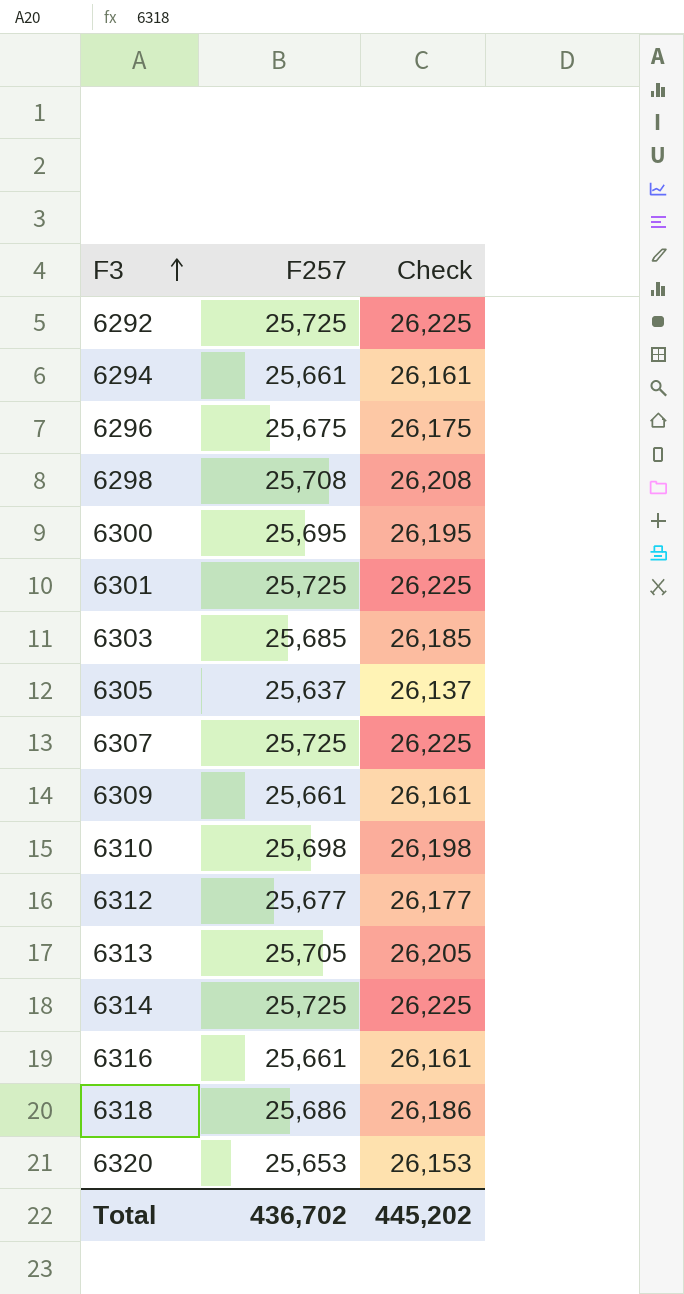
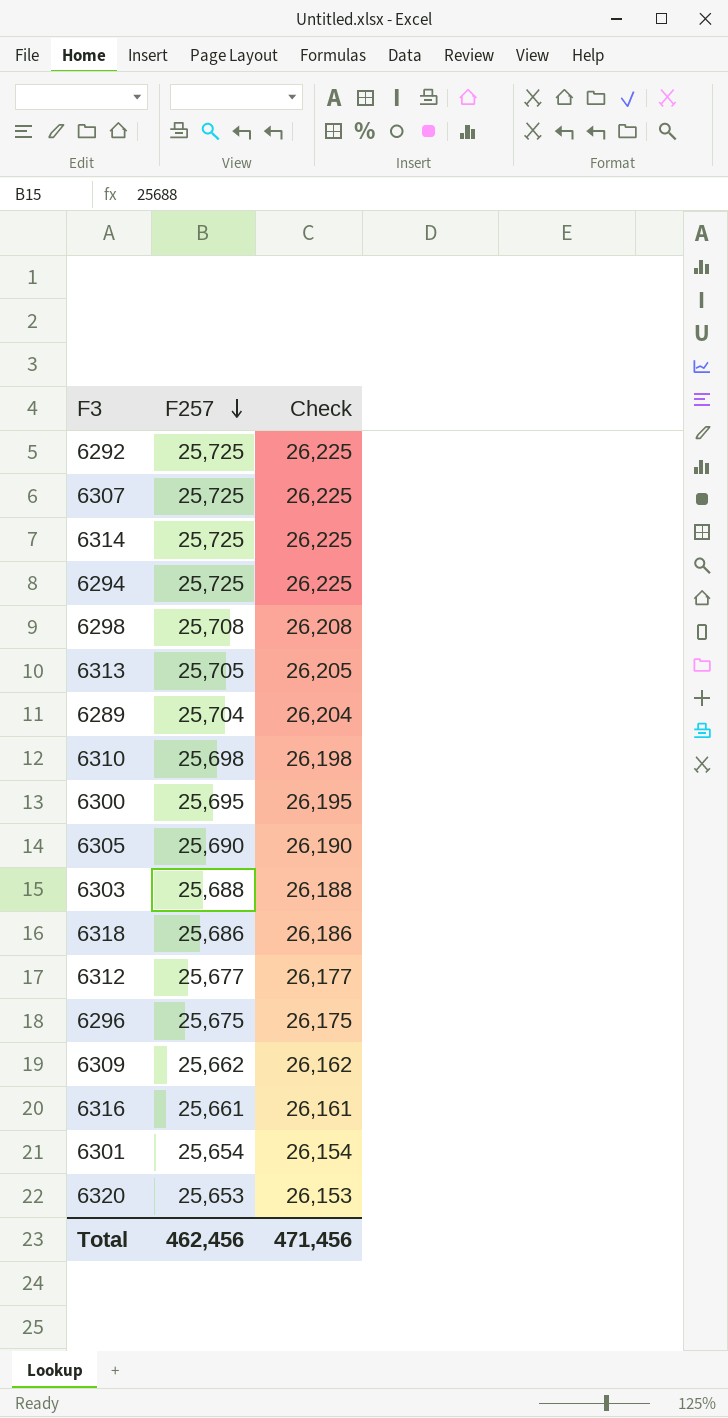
row order: F3 ascending -> F257 descending
6294 | F257: 25,661 -> 25,725
6294 | Check: 26,161 -> 26,225
row 6289: none -> 25,704 | 26,204
6305 | F257: 25,637 -> 25,690
6305 | Check: 26,137 -> 26,190
6303 | F257: 25,685 -> 25,688
6303 | Check: 26,185 -> 26,188
6309 | F257: 25,661 -> 25,662
6309 | Check: 26,161 -> 26,162
6301 | F257: 25,725 -> 25,654
6301 | Check: 26,225 -> 26,154
Total | F257: 436,702 -> 462,456
Total | Check: 445,202 -> 471,456

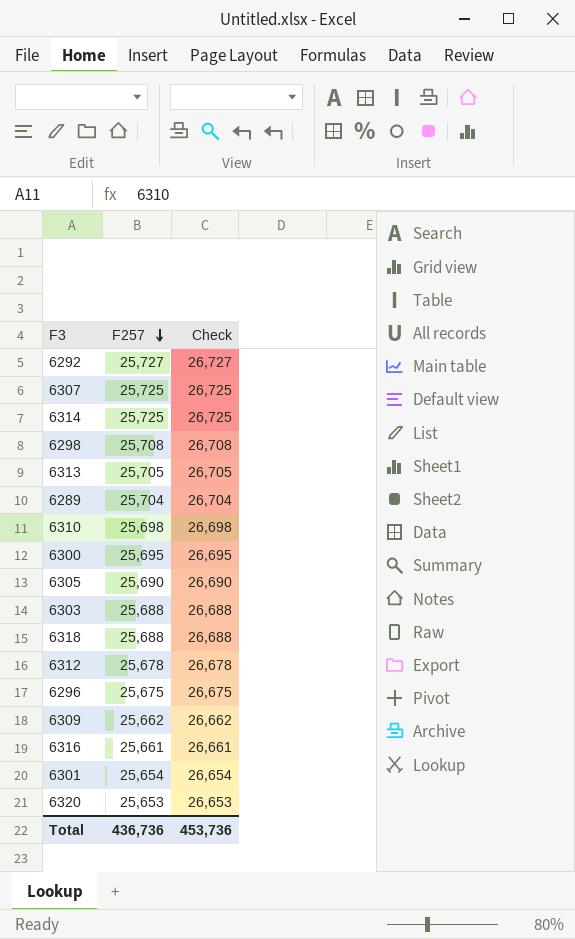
column Check | formula: [F257] + 500 -> [F257] + 1000
row 6294: 25,725 | 26,225 -> none
6292 | F257: 25,725 -> 25,727
6318 | F257: 25,686 -> 25,688
6312 | F257: 25,677 -> 25,678
Total | F257: 462,456 -> 436,736
Total | Check: 471,456 -> 453,736

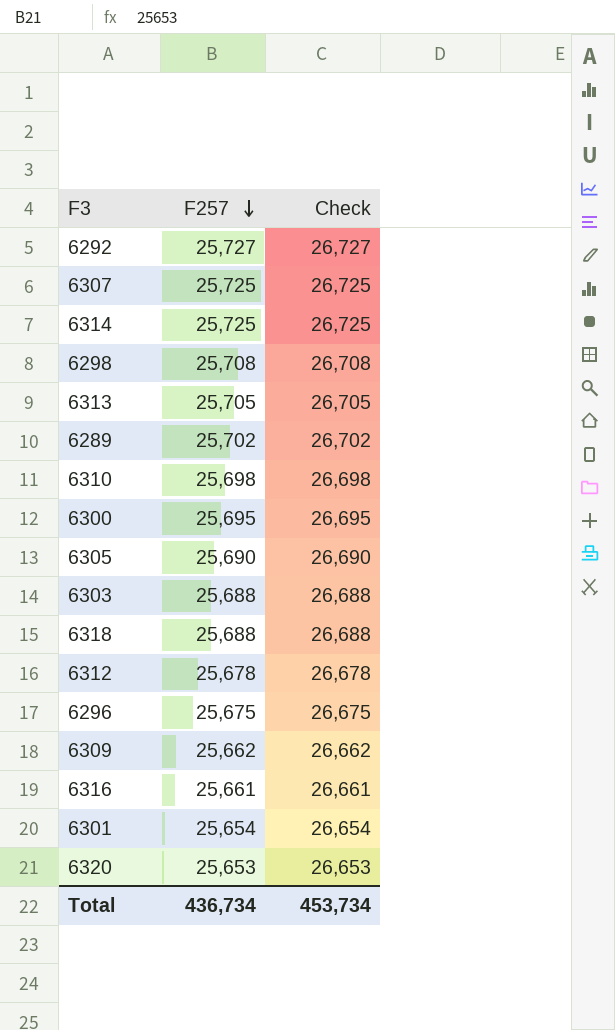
6289 | F257: 25,704 -> 25,702
6289 | Check: 26,704 -> 26,702
Total | F257: 436,736 -> 436,734
Total | Check: 453,736 -> 453,734

